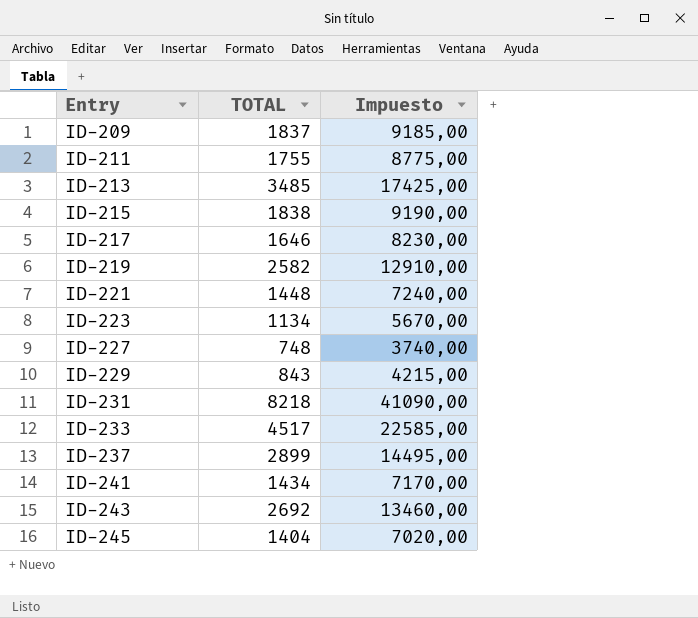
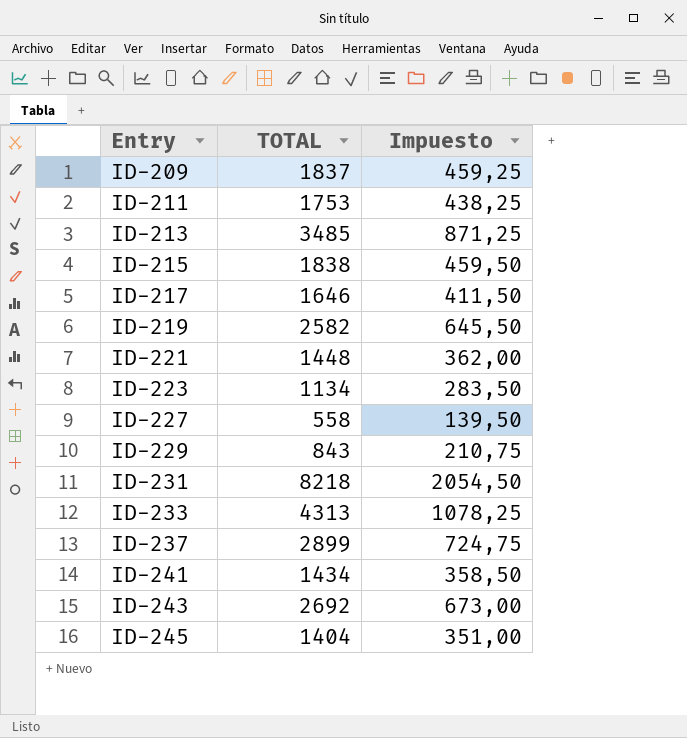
column Impuesto | formula: [TOTAL] * 5 -> [TOTAL] * 0,25
ID-211 | TOTAL: 1755 -> 1753
ID-227 | TOTAL: 748 -> 558
ID-233 | TOTAL: 4517 -> 4313

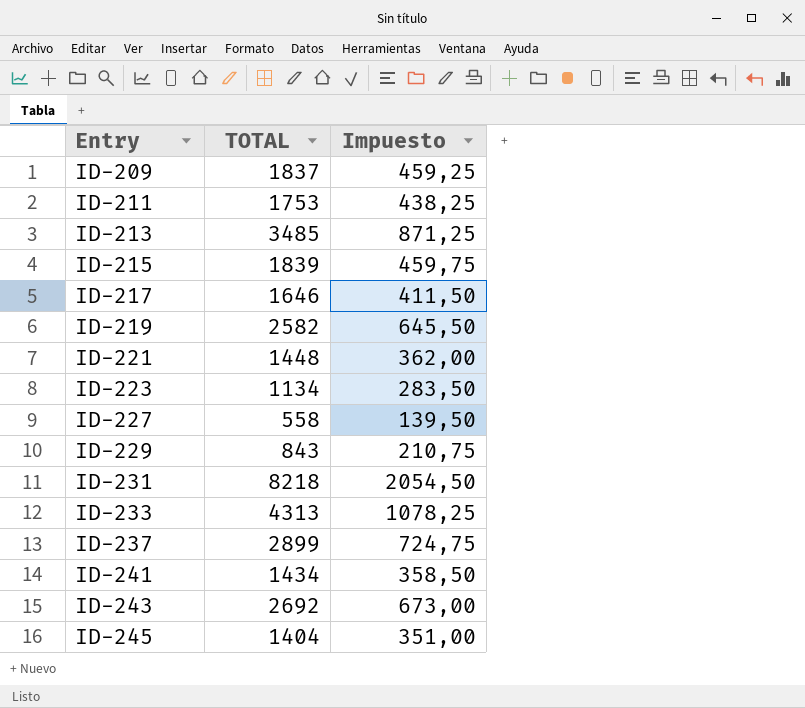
ID-215 | TOTAL: 1838 -> 1839
ID-215 | Impuesto: 459,50 -> 459,75

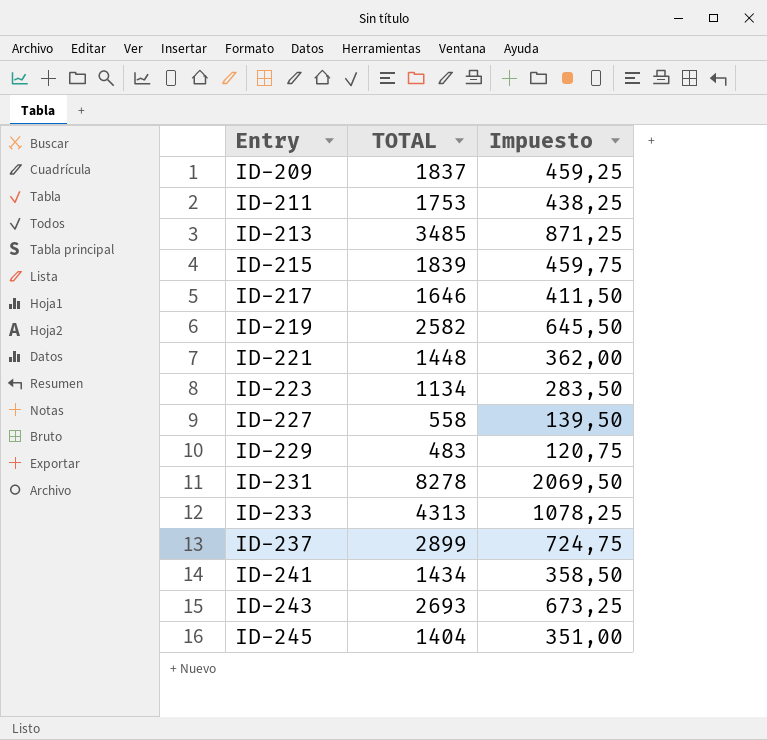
ID-229 | TOTAL: 843 -> 483
ID-229 | Impuesto: 210,75 -> 120,75
ID-231 | TOTAL: 8218 -> 8278
ID-231 | Impuesto: 2054,50 -> 2069,50
ID-243 | TOTAL: 2692 -> 2693
ID-243 | Impuesto: 673,00 -> 673,25

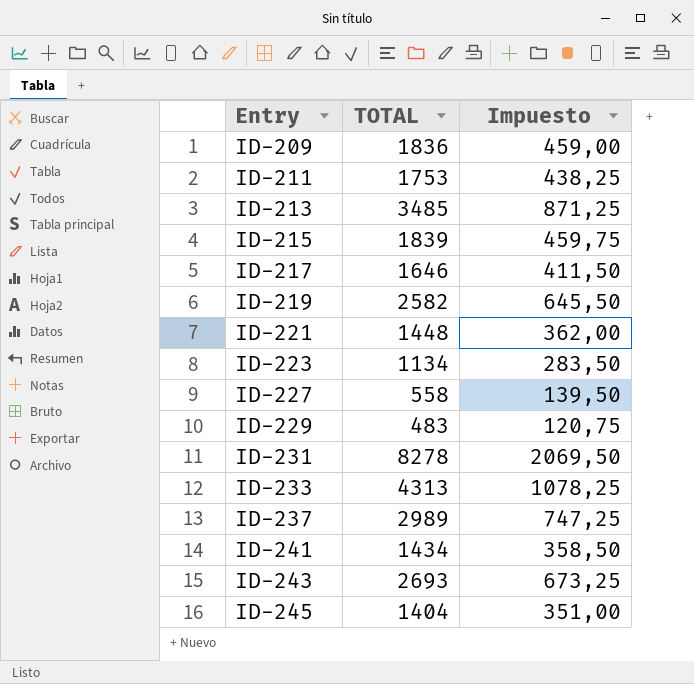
ID-209 | TOTAL: 1837 -> 1836
ID-209 | Impuesto: 459,25 -> 459,00
ID-237 | TOTAL: 2899 -> 2989
ID-237 | Impuesto: 724,75 -> 747,25

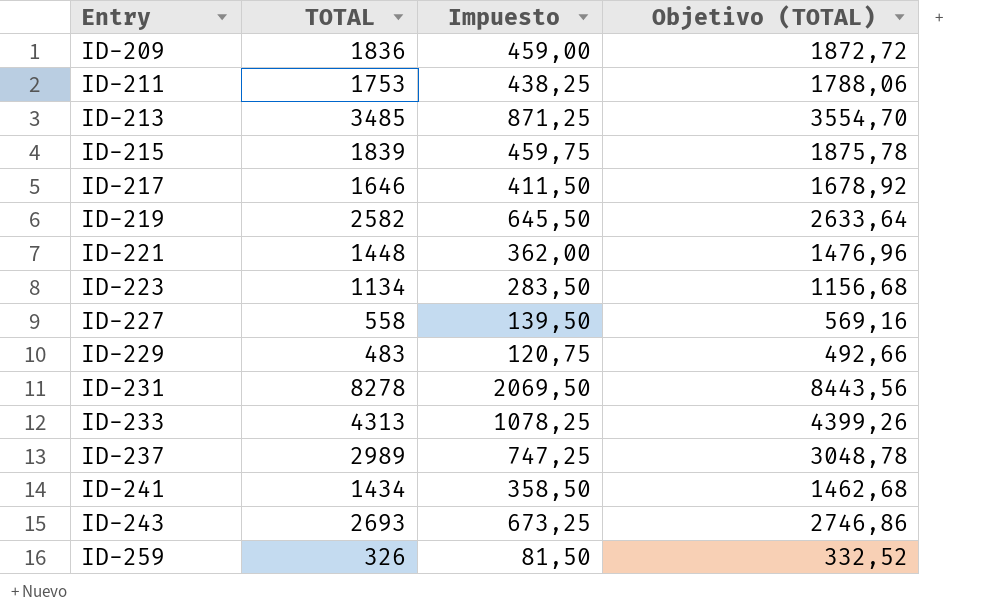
column Objetivo (TOTAL) | formula: none -> [TOTAL] * 1,02
row ID-245: 1404 | 351,00 -> none
row ID-259: none -> 326 | 81,50 | 332,52

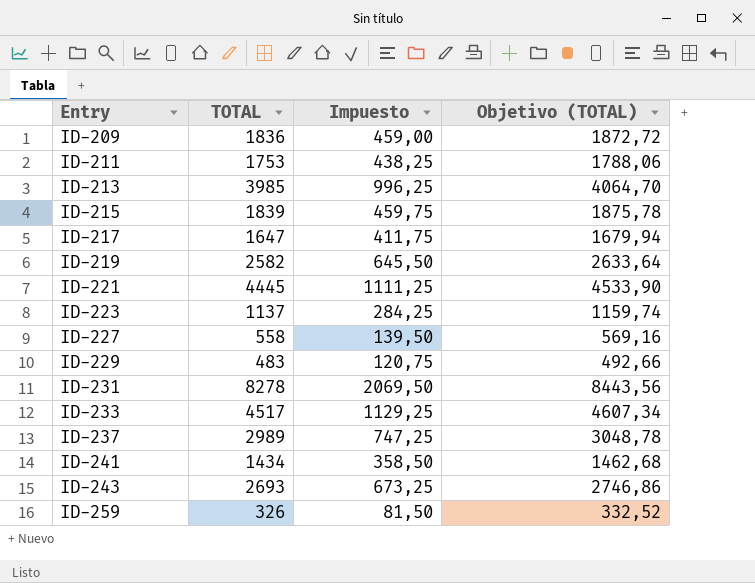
ID-213 | TOTAL: 3485 -> 3985
ID-213 | Impuesto: 871,25 -> 996,25
ID-213 | Objetivo (TOTAL): 3554,70 -> 4064,70
ID-217 | TOTAL: 1646 -> 1647
ID-217 | Impuesto: 411,50 -> 411,75
ID-217 | Objetivo (TOTAL): 1678,92 -> 1679,94
ID-221 | TOTAL: 1448 -> 4445
ID-221 | Impuesto: 362,00 -> 1111,25
ID-221 | Objetivo (TOTAL): 1476,96 -> 4533,90
ID-223 | TOTAL: 1134 -> 1137
ID-223 | Impuesto: 283,50 -> 284,25
ID-223 | Objetivo (TOTAL): 1156,68 -> 1159,74
ID-233 | TOTAL: 4313 -> 4517
ID-233 | Impuesto: 1078,25 -> 1129,25
ID-233 | Objetivo (TOTAL): 4399,26 -> 4607,34

